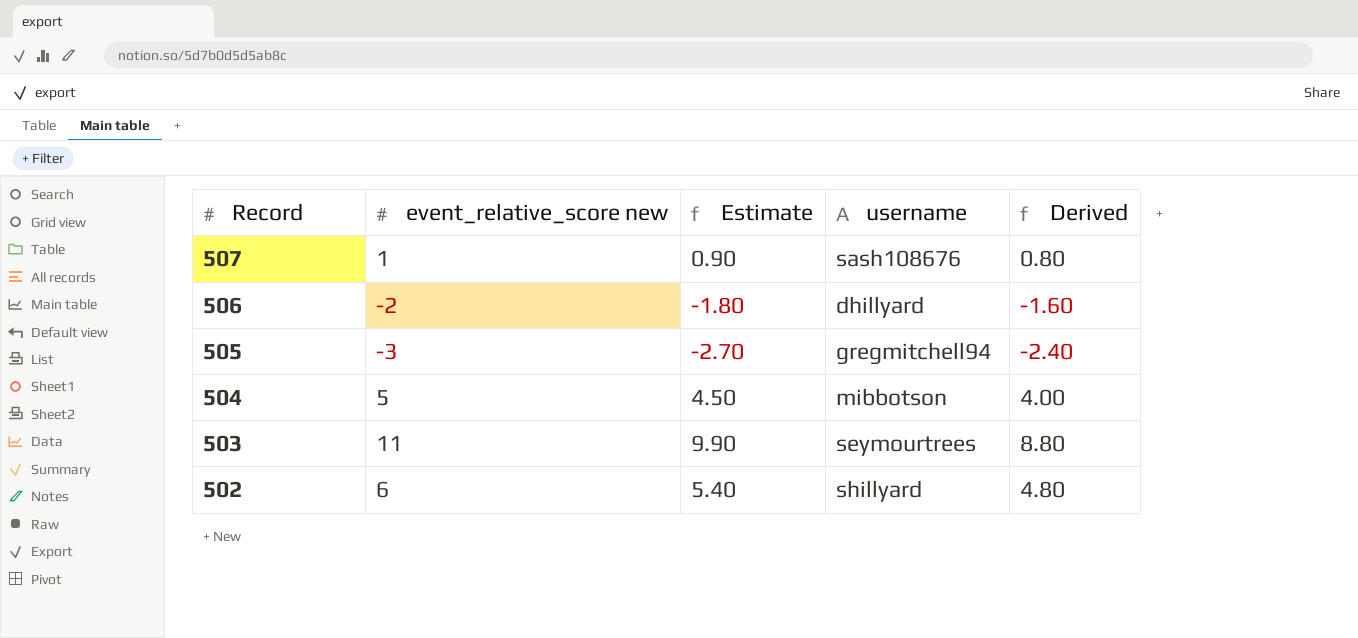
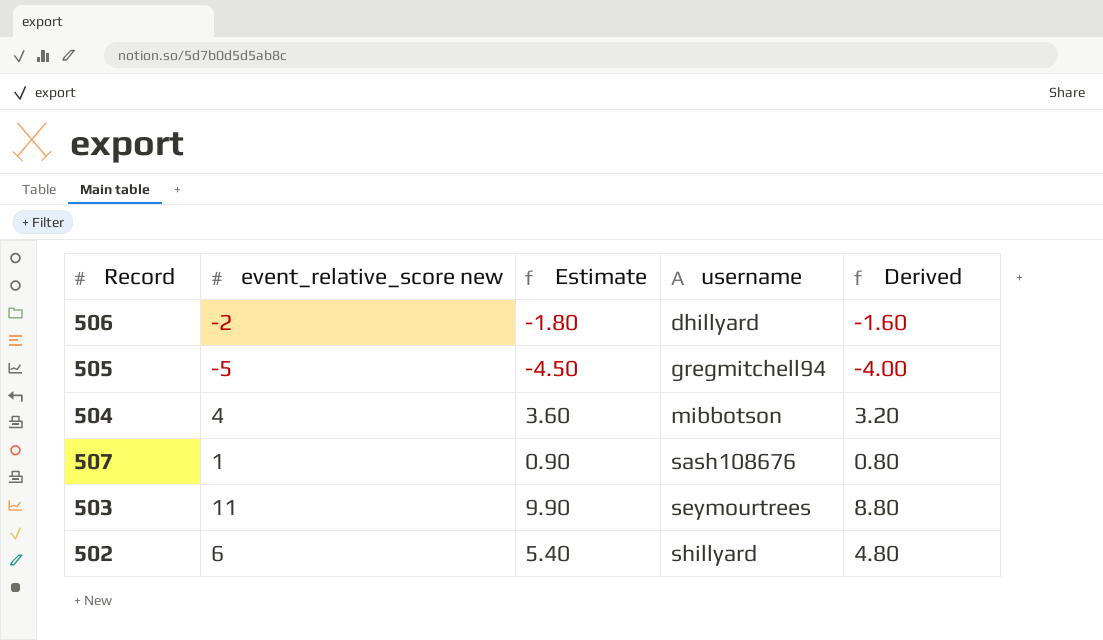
row order: Record descending -> username ascending
505 | event_relative_score new: -3 -> -5
505 | Estimate: -2.70 -> -4.50
505 | Derived: -2.40 -> -4.00
504 | event_relative_score new: 5 -> 4
504 | Estimate: 4.50 -> 3.60
504 | Derived: 4.00 -> 3.20

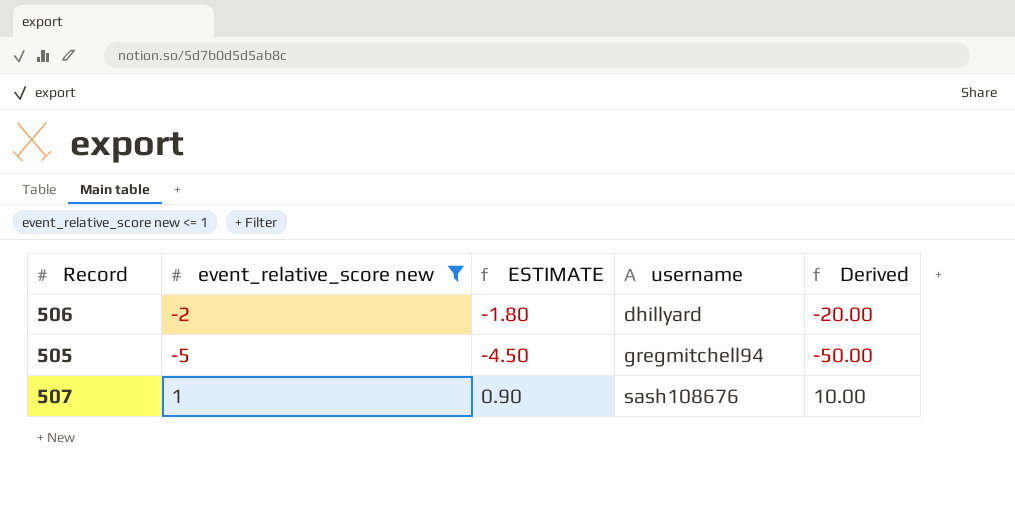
filter: none -> event_relative_score new <= 1
column name: Estimate -> ESTIMATE
column Derived | formula: [event_relative_score new] * 0.8 -> [event_relative_score new] * 10

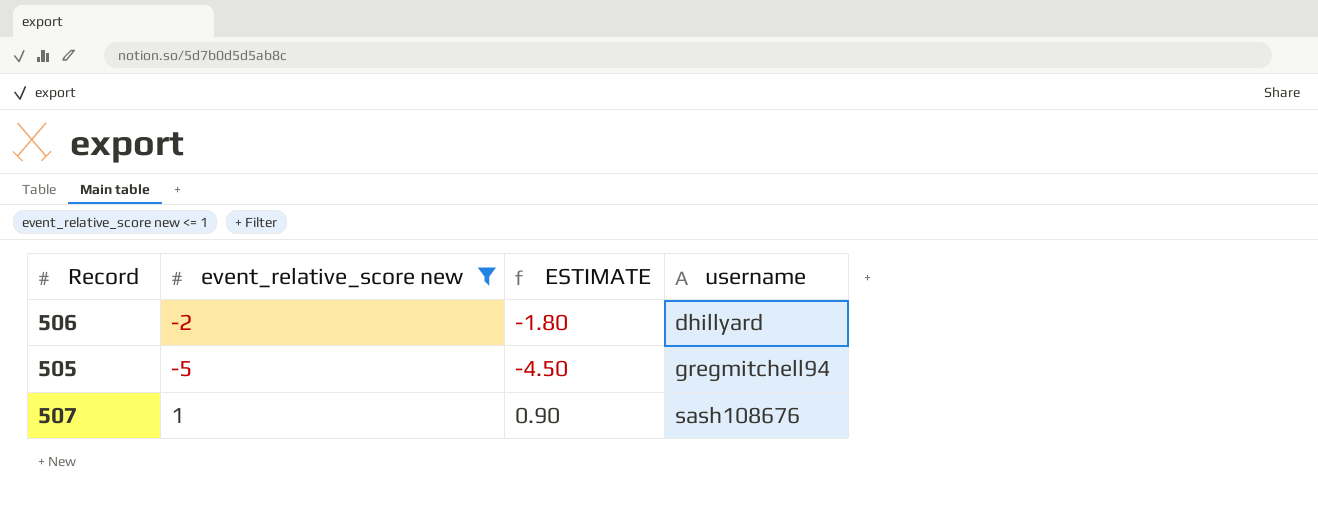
column Derived | formula: [event_relative_score new] * 10 -> none

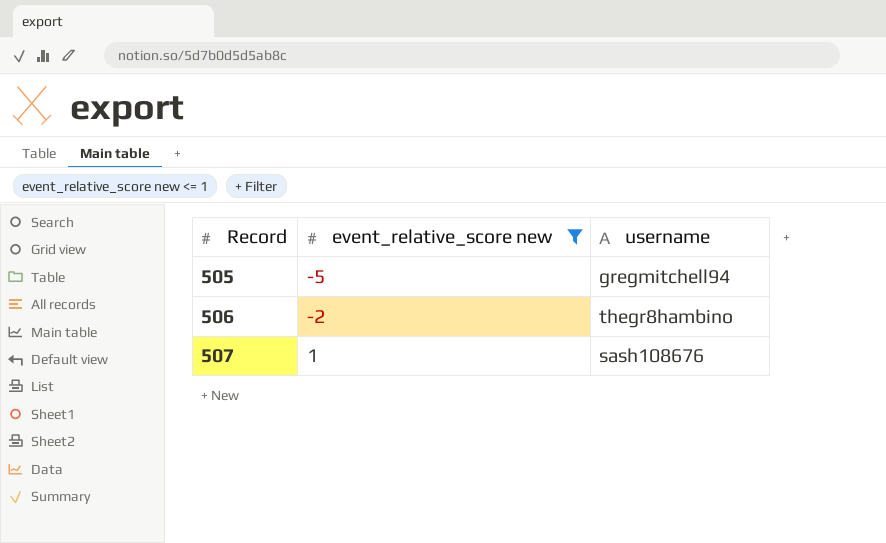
row order: username ascending -> Record ascending
column ESTIMATE | formula: [event_relative_score new] * 0.9 -> none
506 | username: dhillyard -> thegr8hambino

